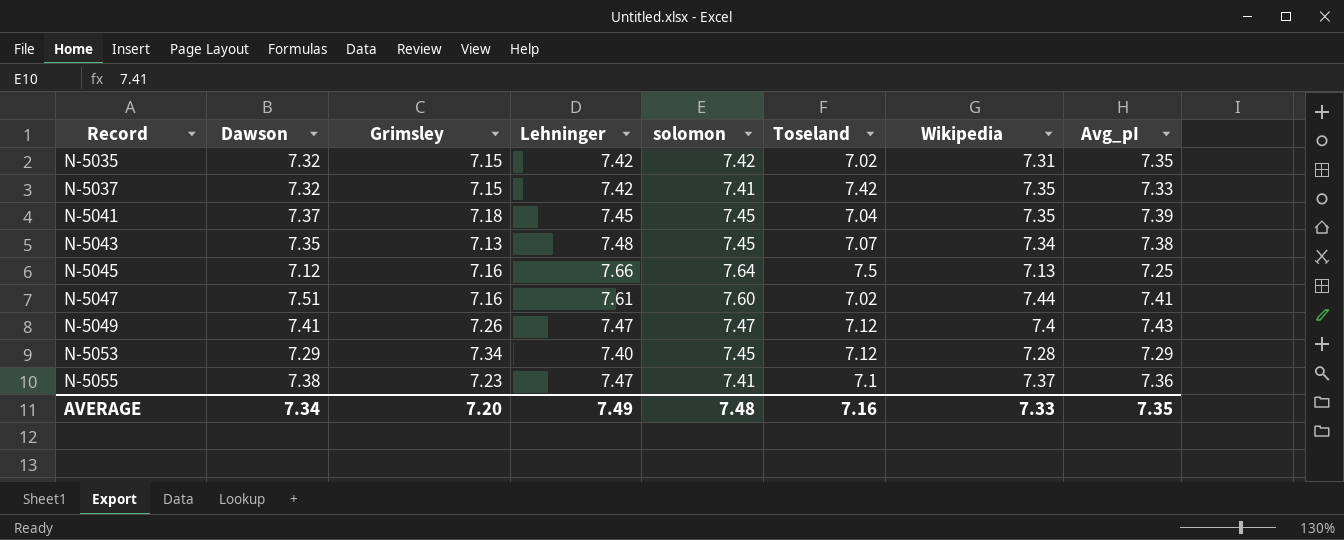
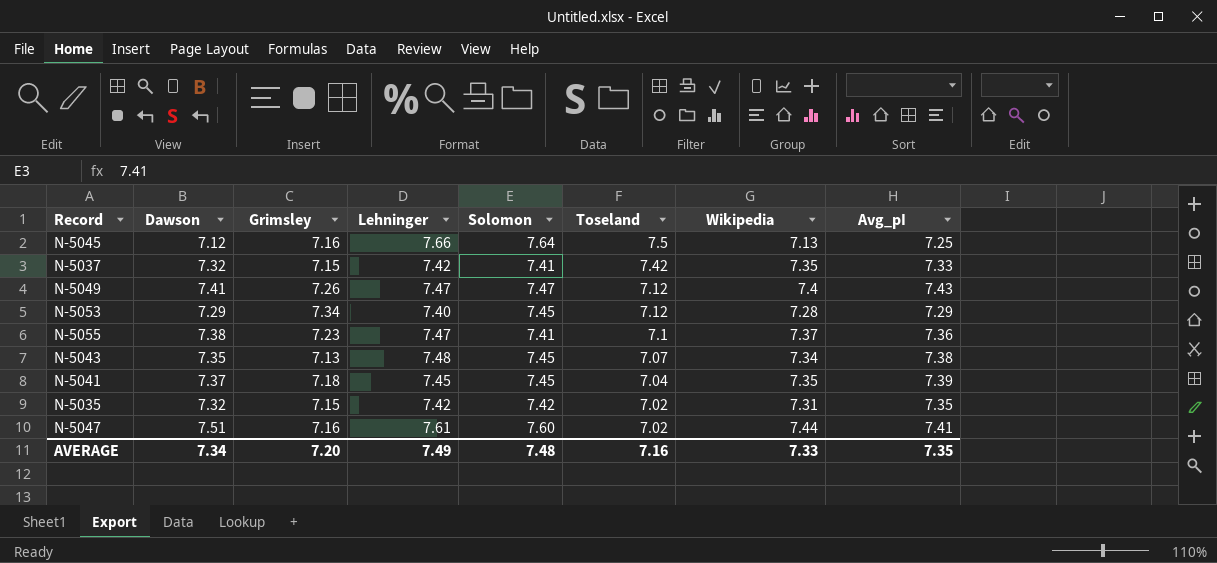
row order: Record ascending -> Toseland descending
column name: solomon -> Solomon

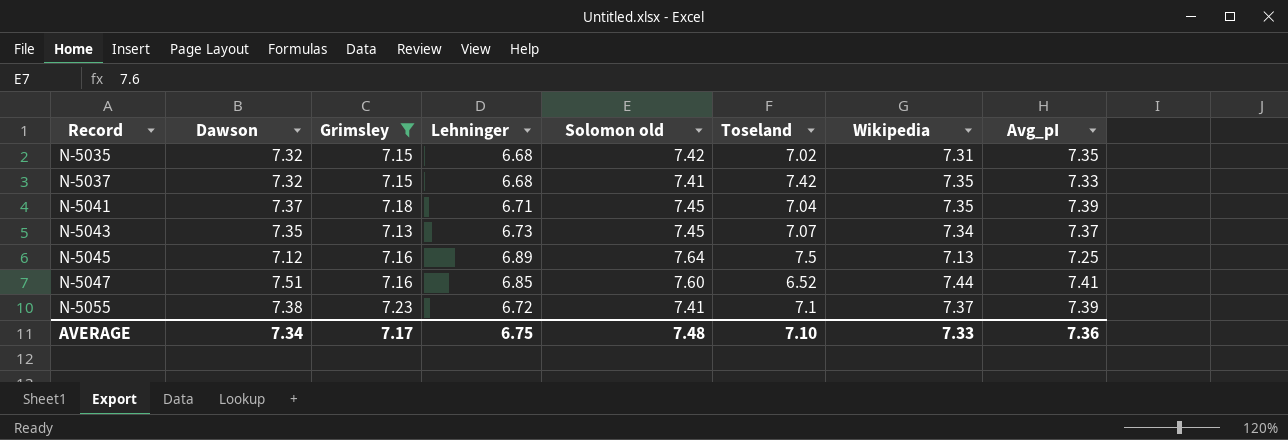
filter: none -> Grimsley <= 7.23
row order: Toseland descending -> Record ascending
column name: Solomon -> Solomon old
N-5035 | Lehninger: 7.42 -> 6.68
N-5037 | Lehninger: 7.42 -> 6.68
N-5041 | Lehninger: 7.45 -> 6.71
N-5043 | Lehninger: 7.48 -> 6.73
N-5043 | Avg_pI: 7.38 -> 7.37
N-5045 | Lehninger: 7.66 -> 6.89
N-5047 | Lehninger: 7.61 -> 6.85
N-5047 | Toseland: 7.02 -> 6.52
N-5055 | Lehninger: 7.47 -> 6.72
N-5055 | Avg_pI: 7.36 -> 7.39
AVERAGE | Grimsley: 7.20 -> 7.17
AVERAGE | Lehninger: 7.49 -> 6.75
AVERAGE | Toseland: 7.16 -> 7.10
AVERAGE | Avg_pI: 7.35 -> 7.36

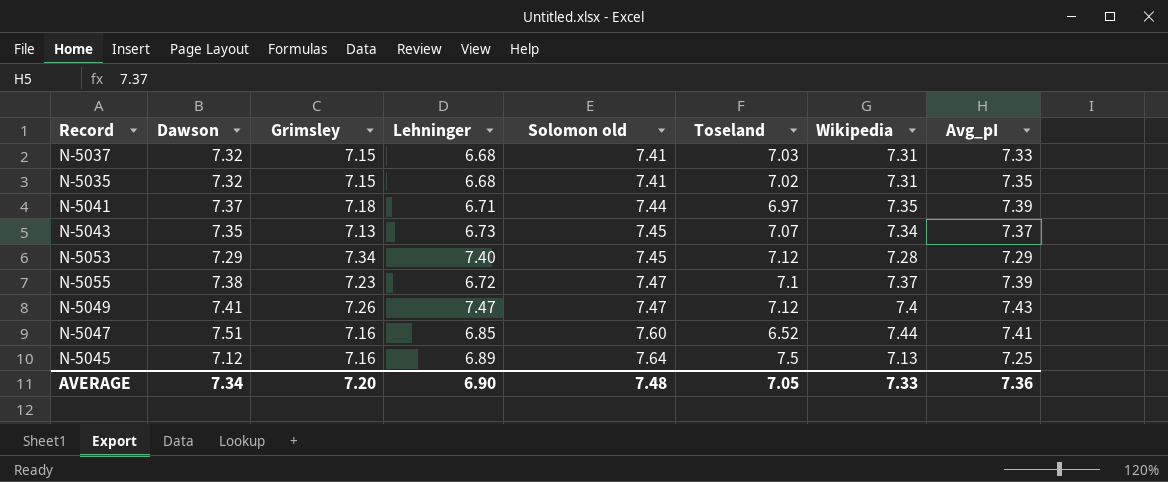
filter: Grimsley <= 7.23 -> none
row order: Record ascending -> Solomon old ascending
N-5037 | Toseland: 7.42 -> 7.03
N-5037 | Wikipedia: 7.35 -> 7.31
N-5035 | Solomon old: 7.42 -> 7.41
N-5041 | Solomon old: 7.45 -> 7.44
N-5041 | Toseland: 7.04 -> 6.97
N-5055 | Solomon old: 7.41 -> 7.47
AVERAGE | Grimsley: 7.17 -> 7.20
AVERAGE | Lehninger: 6.75 -> 6.90
AVERAGE | Toseland: 7.10 -> 7.05

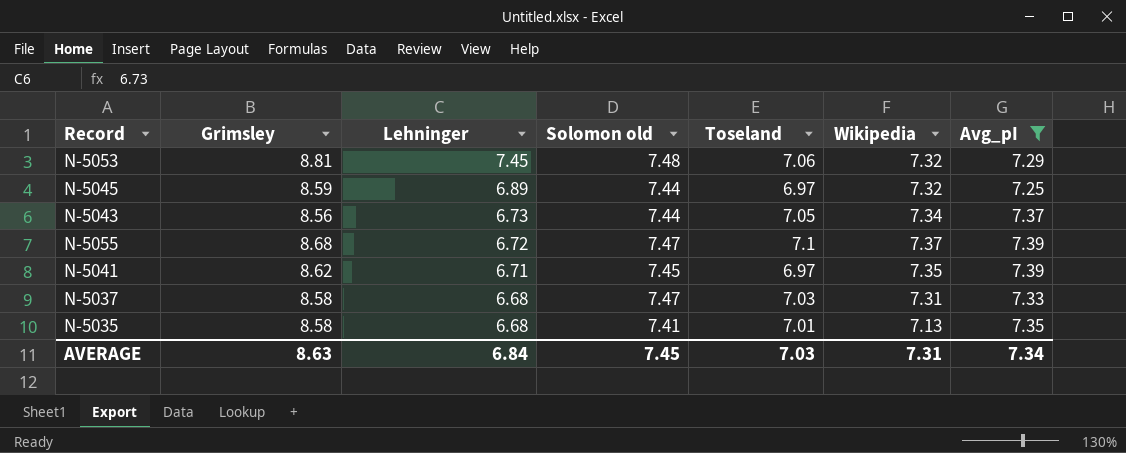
filter: none -> Avg_pI <= 7.39
row order: Solomon old ascending -> Lehninger descending
column Dawson | position: 2 -> none
N-5053 | Grimsley: 7.34 -> 8.81
N-5053 | Lehninger: 7.40 -> 7.45
N-5053 | Solomon old: 7.45 -> 7.48
N-5053 | Toseland: 7.12 -> 7.06
N-5053 | Wikipedia: 7.28 -> 7.32
N-5045 | Grimsley: 7.16 -> 8.59
N-5045 | Solomon old: 7.64 -> 7.44
N-5045 | Toseland: 7.5 -> 6.97
N-5045 | Wikipedia: 7.13 -> 7.32
N-5043 | Grimsley: 7.13 -> 8.56
N-5043 | Solomon old: 7.45 -> 7.44
N-5043 | Toseland: 7.07 -> 7.05
N-5055 | Grimsley: 7.23 -> 8.68
N-5041 | Grimsley: 7.18 -> 8.62
N-5041 | Solomon old: 7.44 -> 7.45
N-5037 | Grimsley: 7.15 -> 8.58
N-5037 | Solomon old: 7.41 -> 7.47
N-5035 | Grimsley: 7.15 -> 8.58
N-5035 | Toseland: 7.02 -> 7.01
N-5035 | Wikipedia: 7.31 -> 7.13
AVERAGE | Grimsley: 7.20 -> 8.63
AVERAGE | Lehninger: 6.90 -> 6.84
AVERAGE | Solomon old: 7.48 -> 7.45
AVERAGE | Toseland: 7.05 -> 7.03
AVERAGE | Wikipedia: 7.33 -> 7.31
AVERAGE | Avg_pI: 7.36 -> 7.34

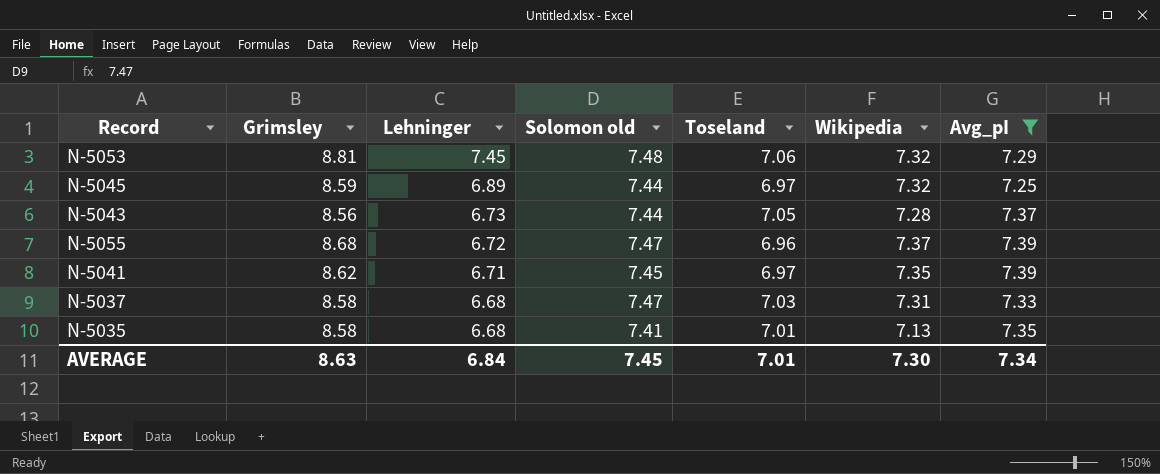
N-5043 | Wikipedia: 7.34 -> 7.28
N-5055 | Toseland: 7.1 -> 6.96
AVERAGE | Toseland: 7.03 -> 7.01
AVERAGE | Wikipedia: 7.31 -> 7.30

